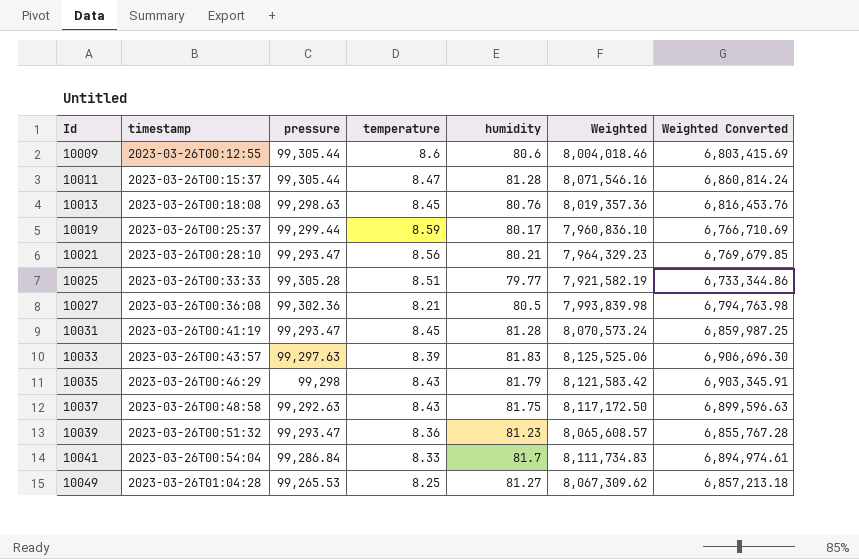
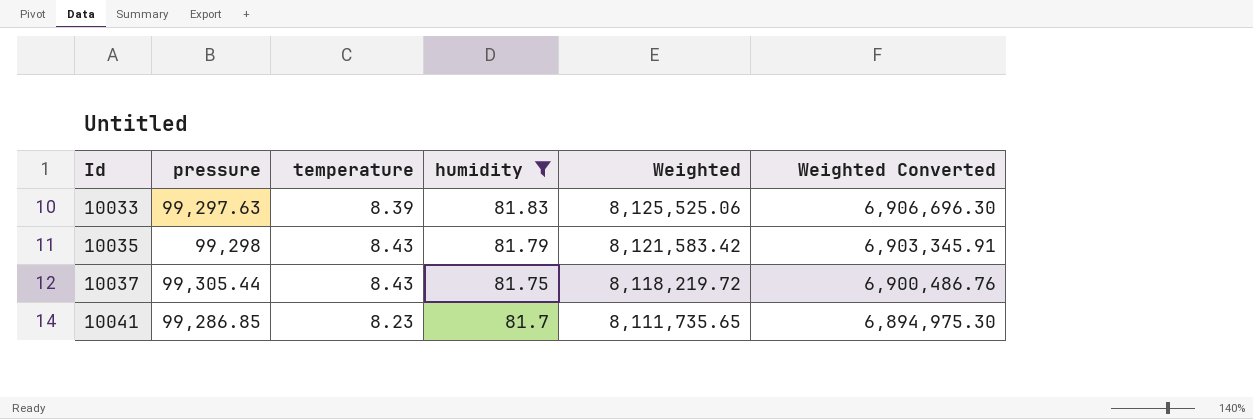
filter: none -> humidity >= 81.7
column timestamp | position: 2 -> none
10037 | pressure: 99,292.63 -> 99,305.44
10037 | Weighted: 8,117,172.50 -> 8,118,219.72
10037 | Weighted Converted: 6,899,596.63 -> 6,900,486.76
10041 | pressure: 99,286.84 -> 99,286.85
10041 | temperature: 8.33 -> 8.23
10041 | Weighted: 8,111,734.83 -> 8,111,735.65
10041 | Weighted Converted: 6,894,974.61 -> 6,894,975.30

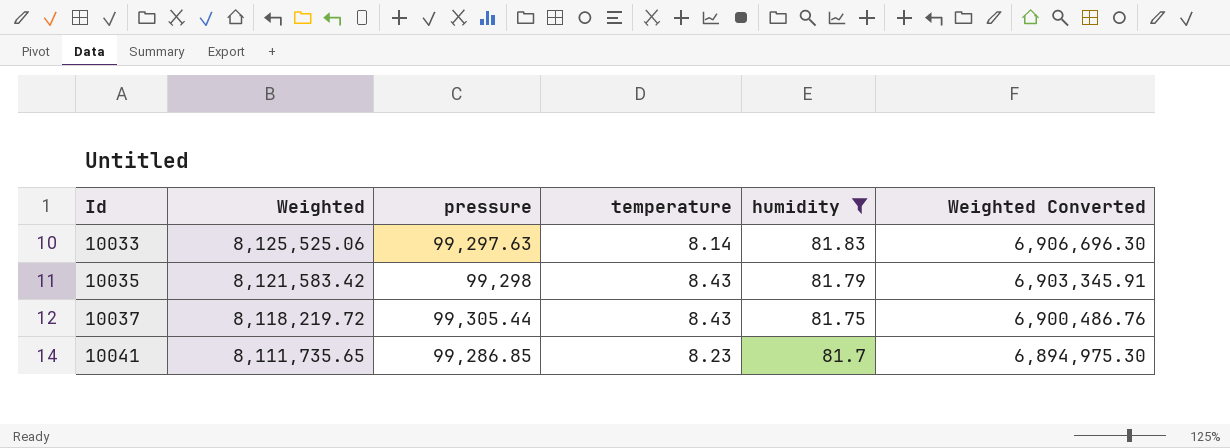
column Weighted | position: 5 -> 2
10033 | temperature: 8.39 -> 8.14

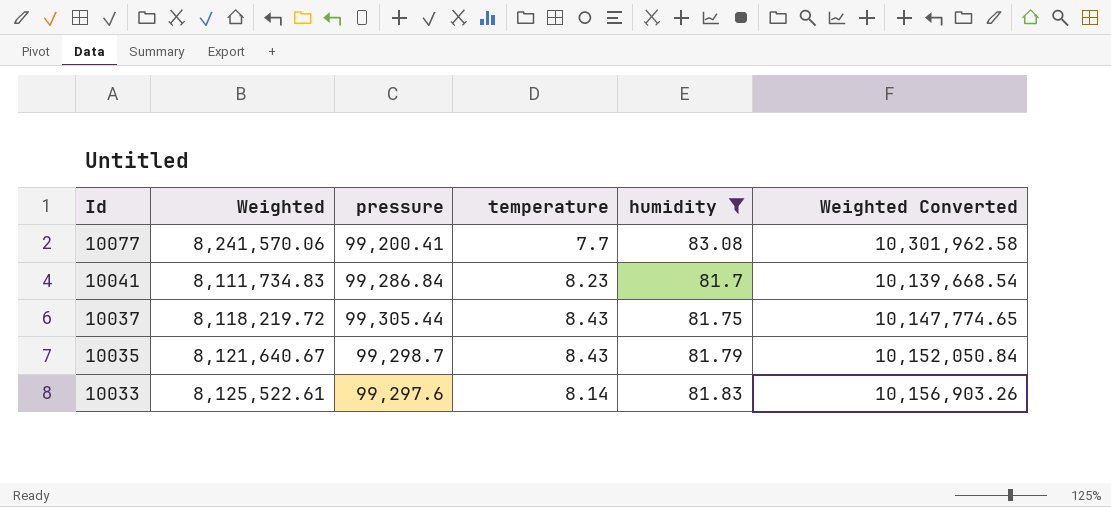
row order: Id ascending -> Id descending
column Weighted Converted | formula: [Weighted] * 0.85 -> [Weighted] * 1.25
row 10077: none -> 8,241,570.06 | 99,200.41 | 7.7 | 83.08 | 10,301,962.58
10041 | Weighted: 8,111,735.65 -> 8,111,734.83
10041 | pressure: 99,286.85 -> 99,286.84
10035 | Weighted: 8,121,583.42 -> 8,121,640.67
10035 | pressure: 99,298 -> 99,298.7
10033 | Weighted: 8,125,525.06 -> 8,125,522.61
10033 | pressure: 99,297.63 -> 99,297.6

